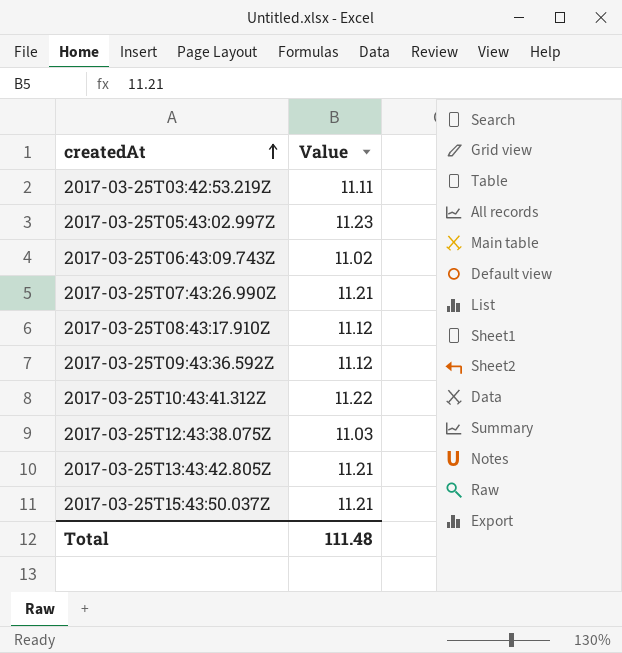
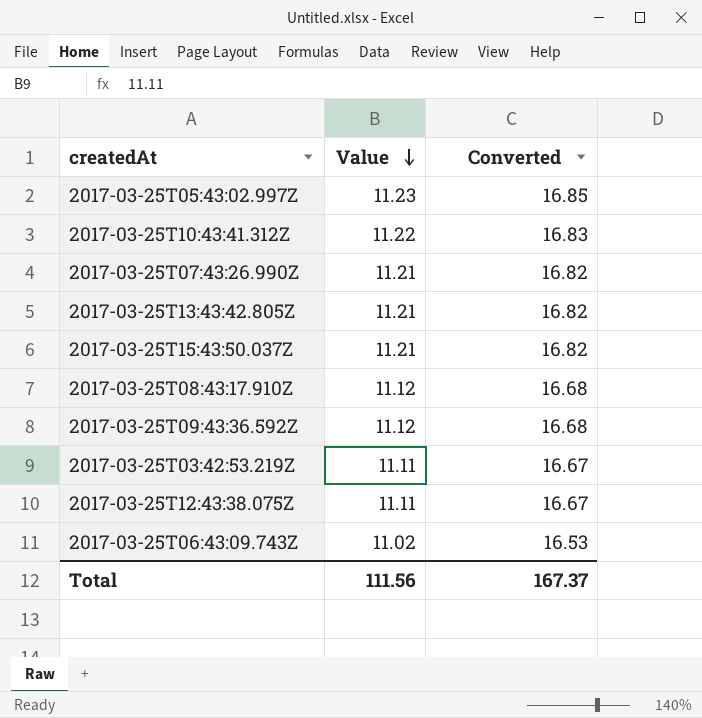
row order: createdAt ascending -> Value descending
column Converted | formula: none -> [Value] * 1.5
2017-03-25T12:43:38.075Z | Value: 11.03 -> 11.11
Total | Value: 111.48 -> 111.56

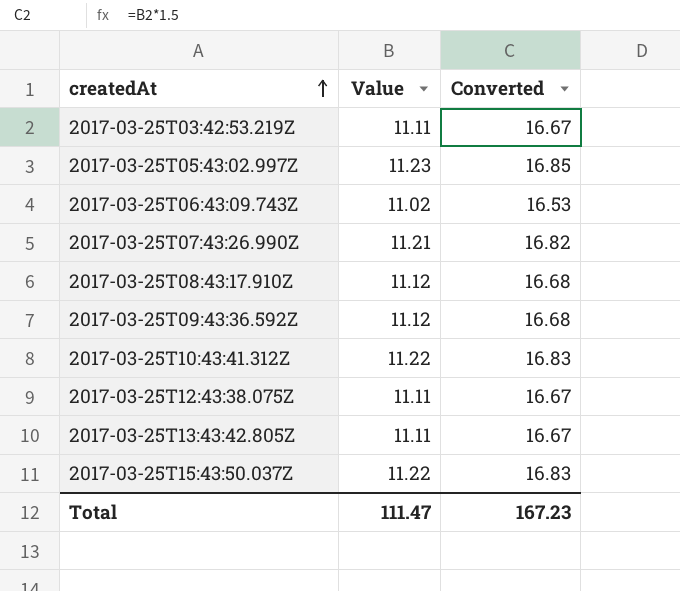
row order: Value descending -> createdAt ascending
2017-03-25T13:43:42.805Z | Value: 11.21 -> 11.11
2017-03-25T13:43:42.805Z | Converted: 16.82 -> 16.67
2017-03-25T15:43:50.037Z | Value: 11.21 -> 11.22
2017-03-25T15:43:50.037Z | Converted: 16.82 -> 16.83
Total | Value: 111.56 -> 111.47
Total | Converted: 167.37 -> 167.23

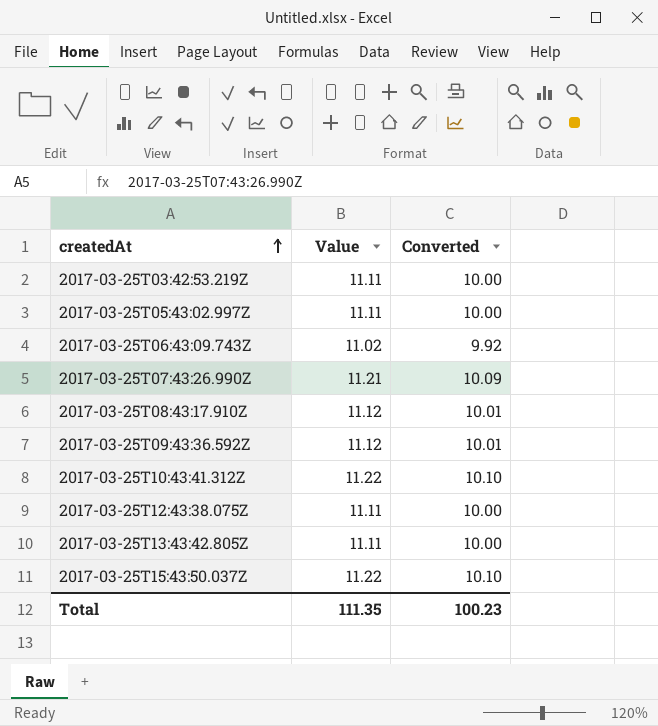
column Converted | formula: [Value] * 1.5 -> [Value] * 0.9
2017-03-25T05:43:02.997Z | Value: 11.23 -> 11.11
Total | Value: 111.47 -> 111.35
Total | Converted: 167.23 -> 100.23

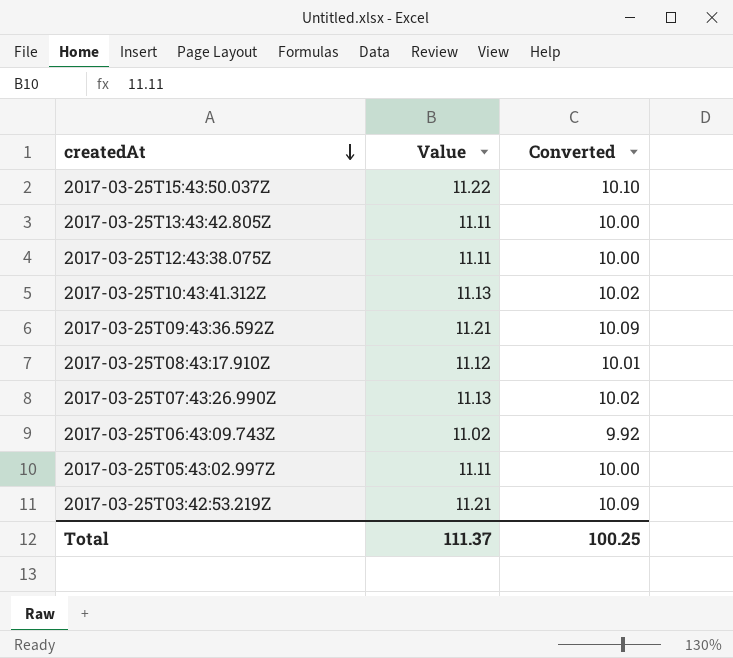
row order: createdAt ascending -> createdAt descending
2017-03-25T10:43:41.312Z | Value: 11.22 -> 11.13
2017-03-25T10:43:41.312Z | Converted: 10.10 -> 10.02
2017-03-25T09:43:36.592Z | Value: 11.12 -> 11.21
2017-03-25T09:43:36.592Z | Converted: 10.01 -> 10.09
2017-03-25T07:43:26.990Z | Value: 11.21 -> 11.13
2017-03-25T07:43:26.990Z | Converted: 10.09 -> 10.02
2017-03-25T03:42:53.219Z | Value: 11.11 -> 11.21
2017-03-25T03:42:53.219Z | Converted: 10.00 -> 10.09
Total | Value: 111.35 -> 111.37
Total | Converted: 100.23 -> 100.25

